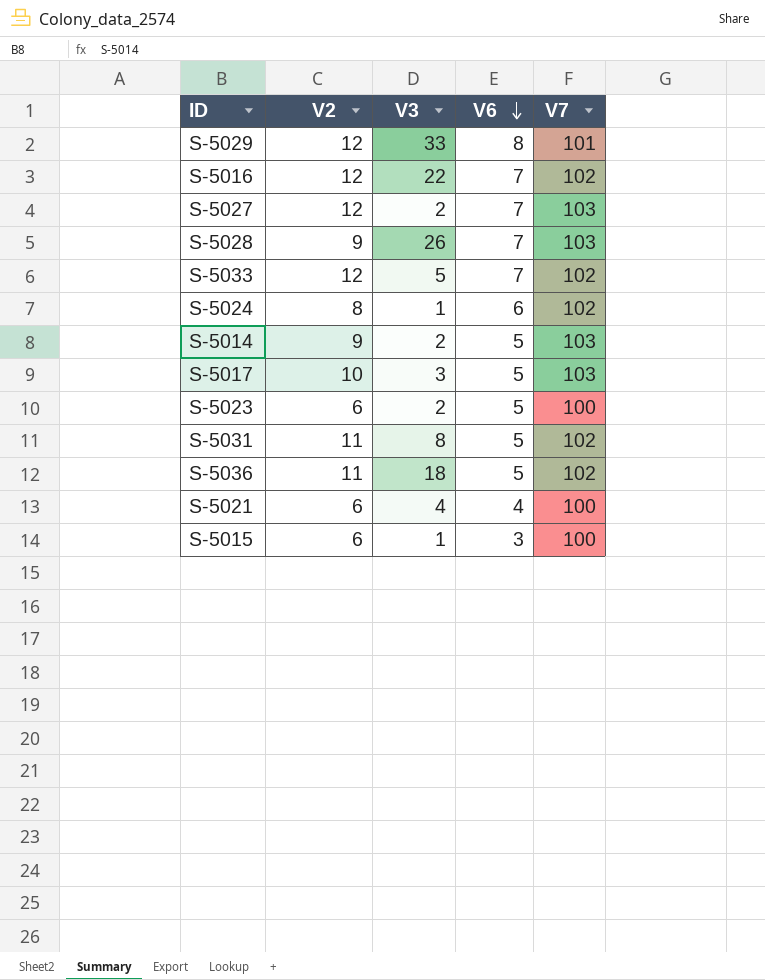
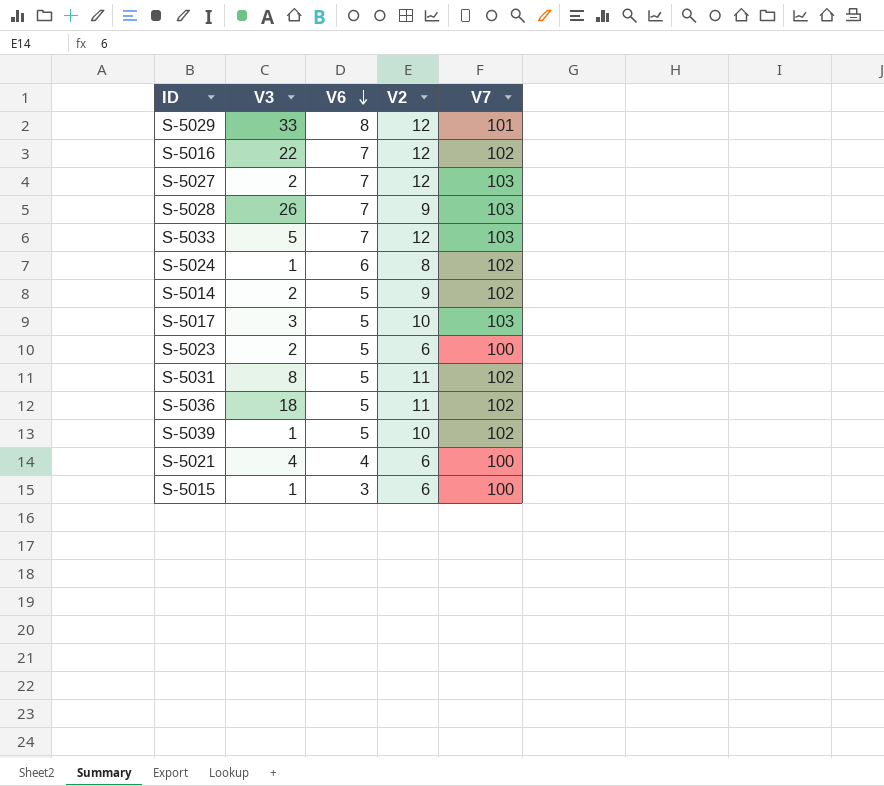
column V2 | position: 2 -> 4
S-5033 | V7: 102 -> 103
S-5014 | V7: 103 -> 102
row S-5039: none -> 1 | 5 | 10 | 102

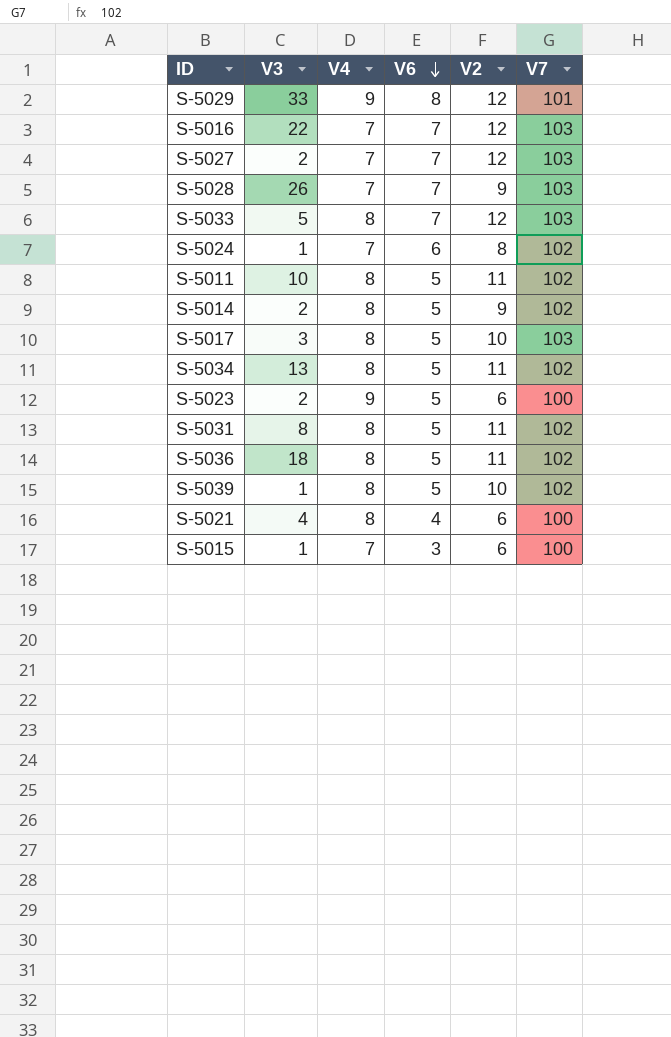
column V4 | position: none -> 3
S-5016 | V7: 102 -> 103
row S-5011: none -> 10 | 8 | 5 | 11 | 102
row S-5034: none -> 13 | 8 | 5 | 11 | 102

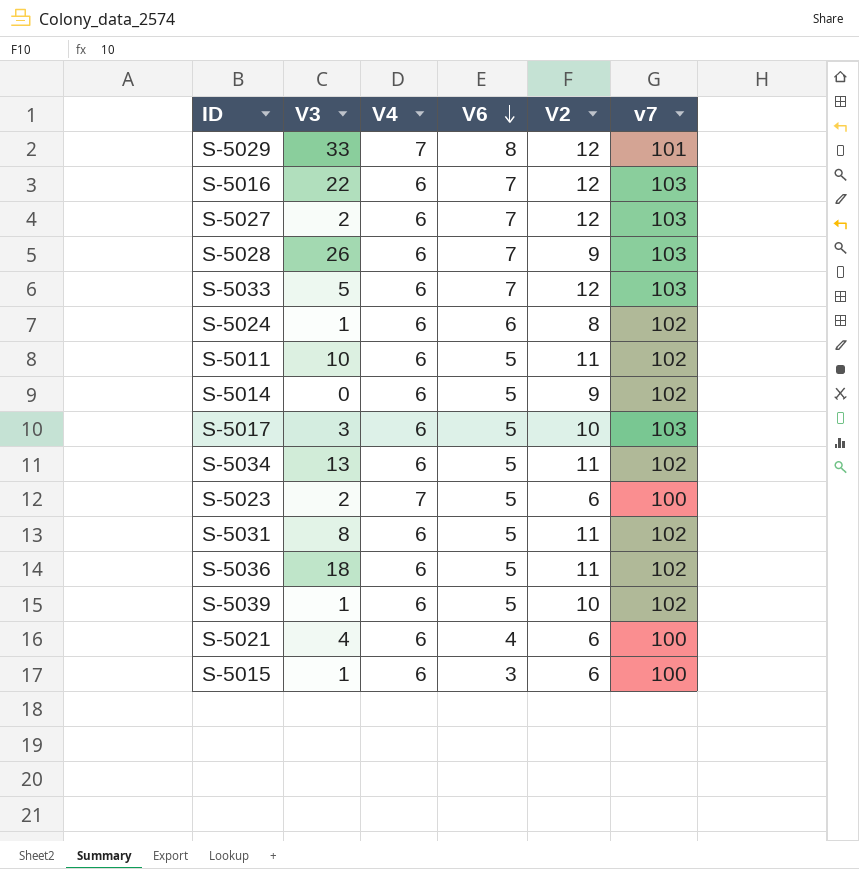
column name: V7 -> v7
S-5029 | V4: 9 -> 7
S-5016 | V4: 7 -> 6
S-5027 | V4: 7 -> 6
S-5028 | V4: 7 -> 6
S-5033 | V4: 8 -> 6
S-5024 | V4: 7 -> 6
S-5011 | V4: 8 -> 6
S-5014 | V3: 2 -> 0
S-5014 | V4: 8 -> 6
S-5017 | V4: 8 -> 6
S-5034 | V4: 8 -> 6
S-5023 | V4: 9 -> 7
S-5031 | V4: 8 -> 6
S-5036 | V4: 8 -> 6
S-5039 | V4: 8 -> 6
S-5021 | V4: 8 -> 6
S-5015 | V4: 7 -> 6

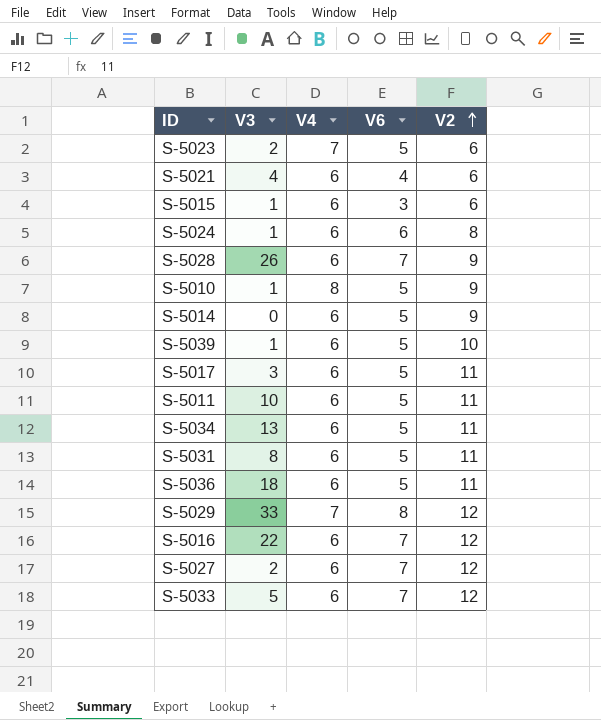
row order: V6 descending -> V2 ascending
column v7 | position: 6 -> none
row S-5010: none -> 1 | 8 | 5 | 9
S-5017 | V2: 10 -> 11

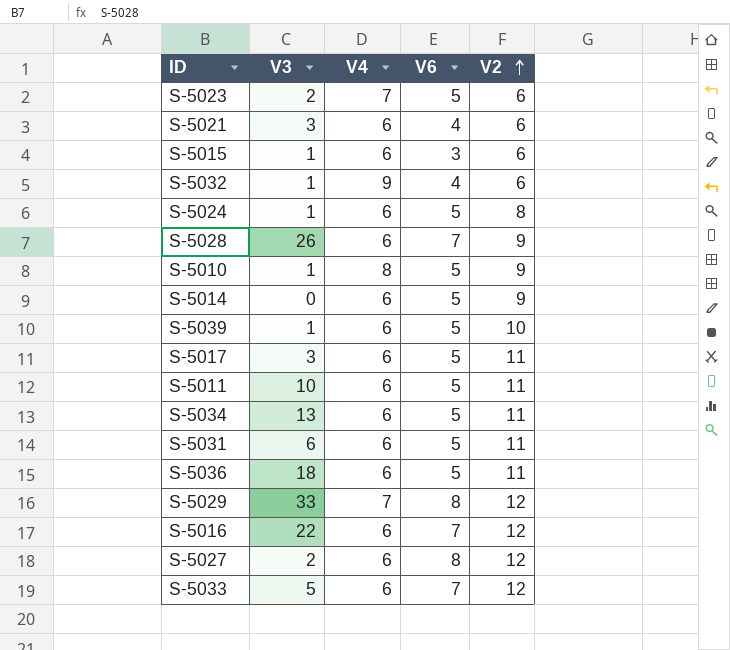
S-5021 | V3: 4 -> 3
row S-5032: none -> 1 | 9 | 4 | 6
S-5024 | V6: 6 -> 5
S-5031 | V3: 8 -> 6
S-5027 | V6: 7 -> 8

